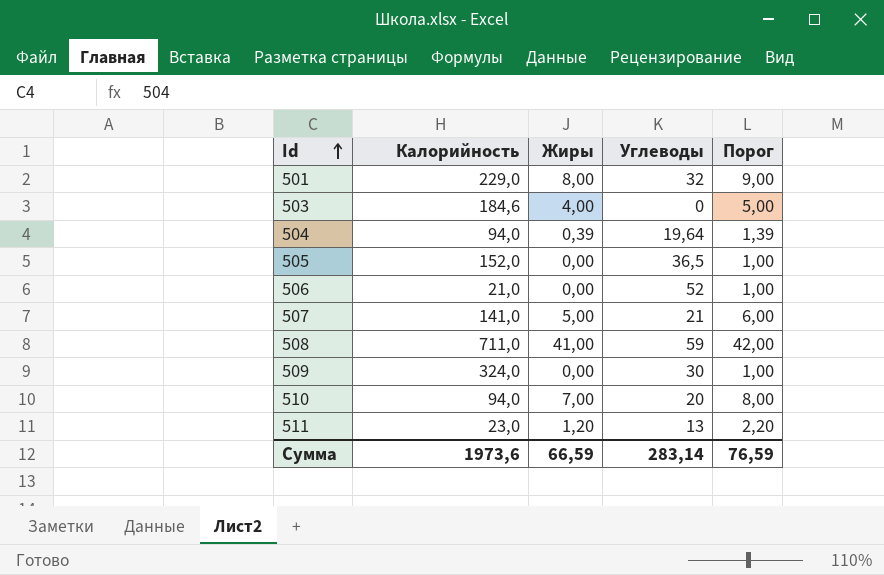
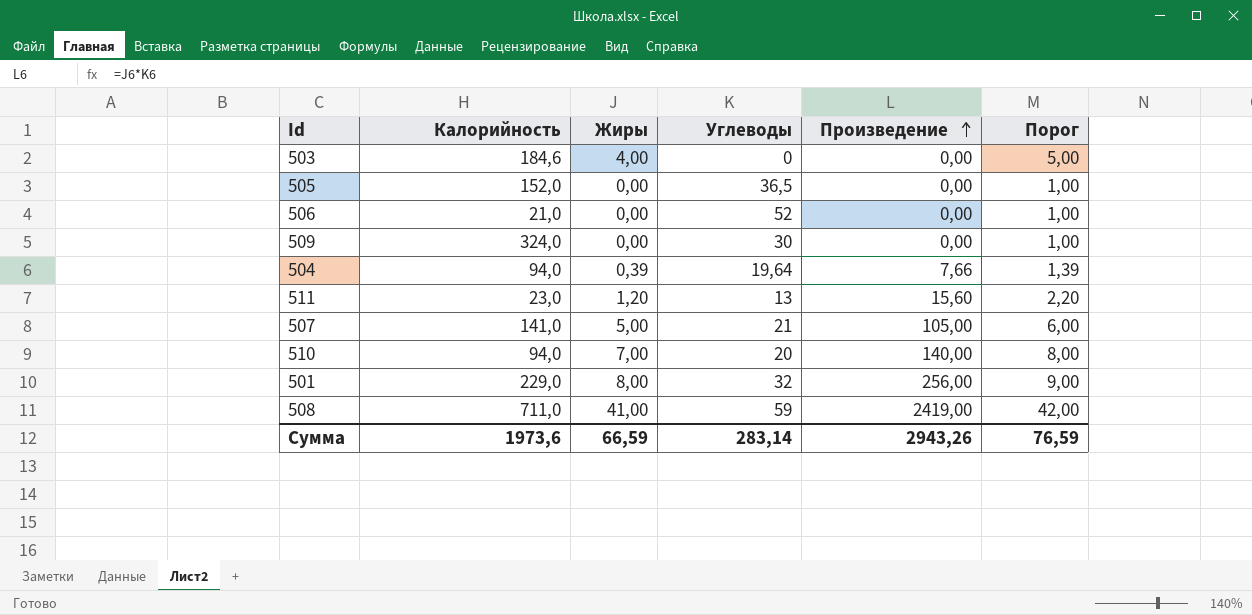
row order: Id ascending -> Произведение ascending
column Произведение | formula: none -> [Жиры] * [Углеводы]

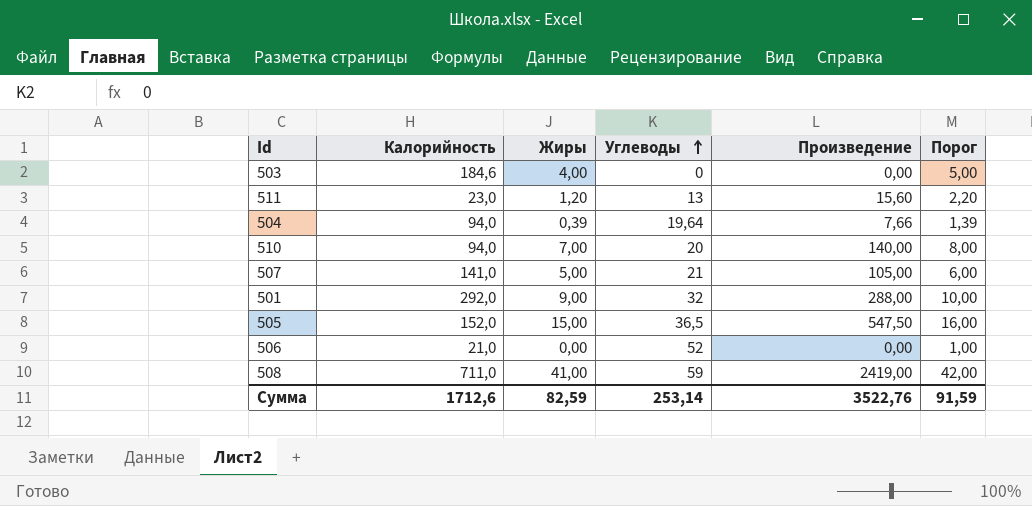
row order: Произведение ascending -> Углеводы ascending
row 509: 324,0 | 0,00 | 30 | 0,00 | 1,00 -> none
501 | Калорийность: 229,0 -> 292,0
501 | Жиры: 8,00 -> 9,00
501 | Произведение: 256,00 -> 288,00
501 | Порог: 9,00 -> 10,00
505 | Жиры: 0,00 -> 15,00
505 | Произведение: 0,00 -> 547,50
505 | Порог: 1,00 -> 16,00
Сумма | Калорийность: 1973,6 -> 1712,6
Сумма | Жиры: 66,59 -> 82,59
Сумма | Углеводы: 283,14 -> 253,14
Сумма | Произведение: 2943,26 -> 3522,76
Сумма | Порог: 76,59 -> 91,59

